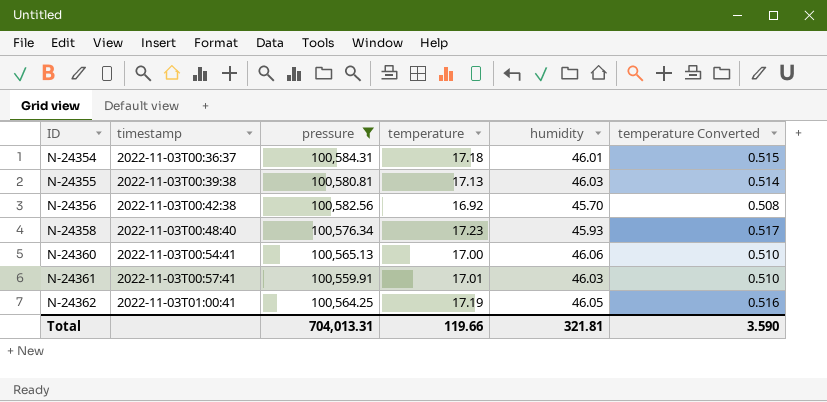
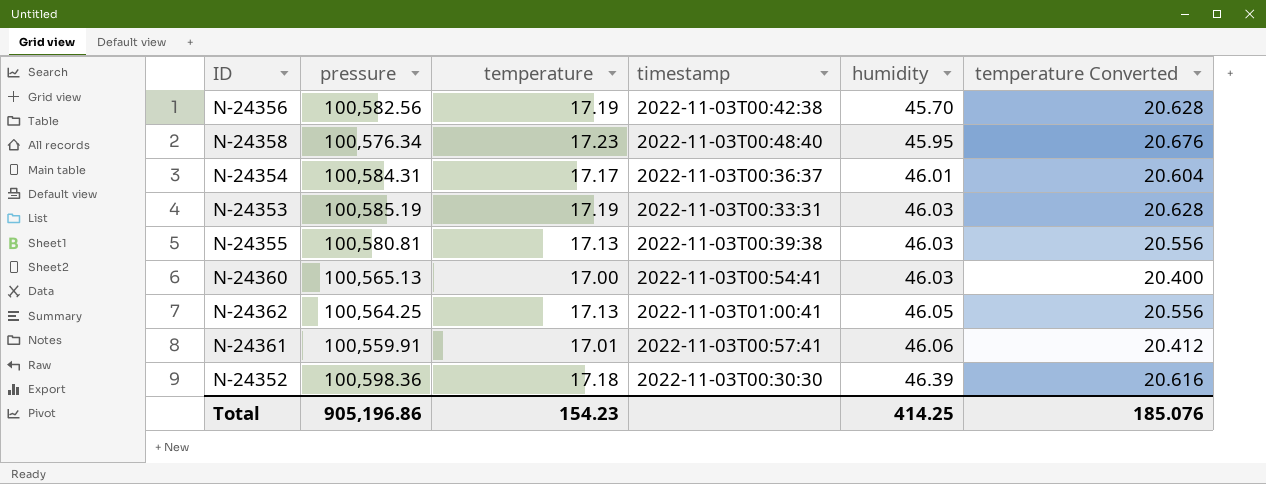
filter: pressure <= 100,584.31 -> none
row order: ID ascending -> humidity ascending
column timestamp | position: 2 -> 4
column temperature Converted | formula: [temperature] * 0.03 -> [temperature] * 1.2
N-24356 | temperature: 16.92 -> 17.19
N-24358 | humidity: 45.93 -> 45.95
N-24354 | temperature: 17.18 -> 17.17
N-24360 | humidity: 46.06 -> 46.03
N-24362 | temperature: 17.19 -> 17.13
N-24361 | humidity: 46.03 -> 46.06
Total | pressure: 704,013.31 -> 905,196.86
Total | temperature: 119.66 -> 154.23
Total | humidity: 321.81 -> 414.25
Total | temperature Converted: 3.590 -> 185.076

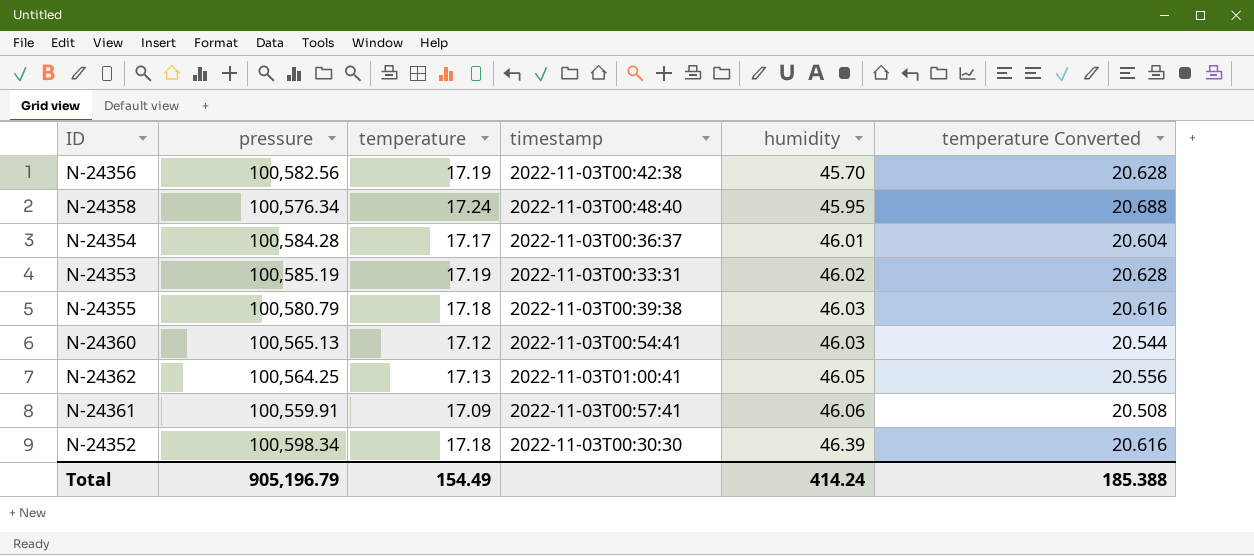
N-24358 | temperature: 17.23 -> 17.24
N-24358 | temperature Converted: 20.676 -> 20.688
N-24354 | pressure: 100,584.31 -> 100,584.28
N-24353 | humidity: 46.03 -> 46.02
N-24355 | pressure: 100,580.81 -> 100,580.79
N-24355 | temperature: 17.13 -> 17.18
N-24355 | temperature Converted: 20.556 -> 20.616
N-24360 | temperature: 17.00 -> 17.12
N-24360 | temperature Converted: 20.400 -> 20.544
N-24361 | temperature: 17.01 -> 17.09
N-24361 | temperature Converted: 20.412 -> 20.508
N-24352 | pressure: 100,598.36 -> 100,598.34
Total | pressure: 905,196.86 -> 905,196.79
Total | temperature: 154.23 -> 154.49
Total | humidity: 414.25 -> 414.24
Total | temperature Converted: 185.076 -> 185.388

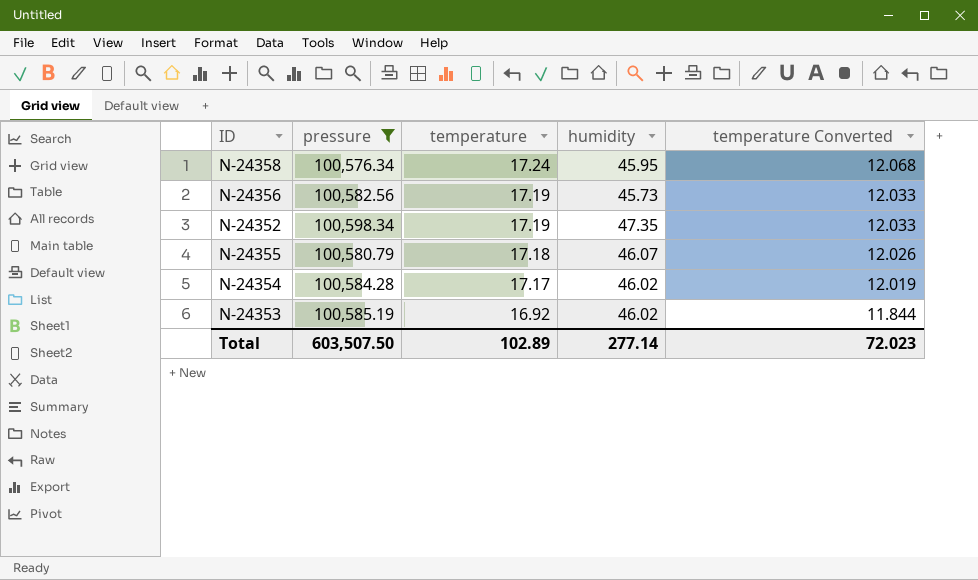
filter: none -> pressure >= 100,576.34
row order: humidity ascending -> temperature descending
column timestamp | position: 4 -> none
column temperature Converted | formula: [temperature] * 1.2 -> [temperature] * 0.7
N-24356 | humidity: 45.70 -> 45.73
N-24352 | temperature: 17.18 -> 17.19
N-24352 | humidity: 46.39 -> 47.35
N-24355 | humidity: 46.03 -> 46.07
N-24354 | humidity: 46.01 -> 46.02
N-24353 | temperature: 17.19 -> 16.92
Total | pressure: 905,196.79 -> 603,507.50
Total | temperature: 154.49 -> 102.89
Total | humidity: 414.24 -> 277.14
Total | temperature Converted: 185.388 -> 72.023

